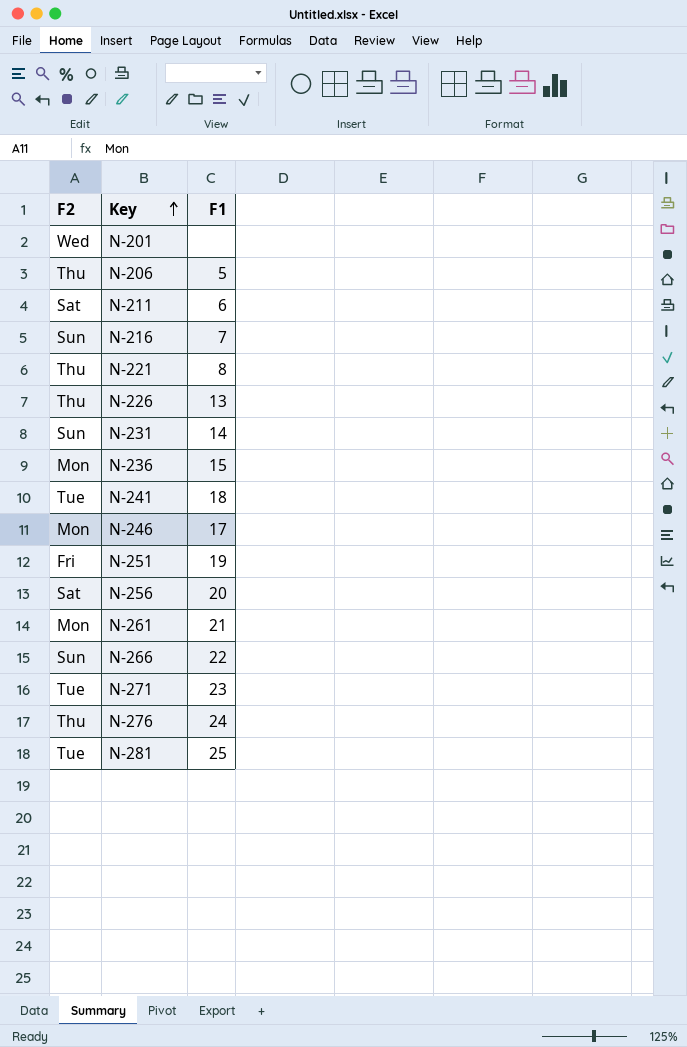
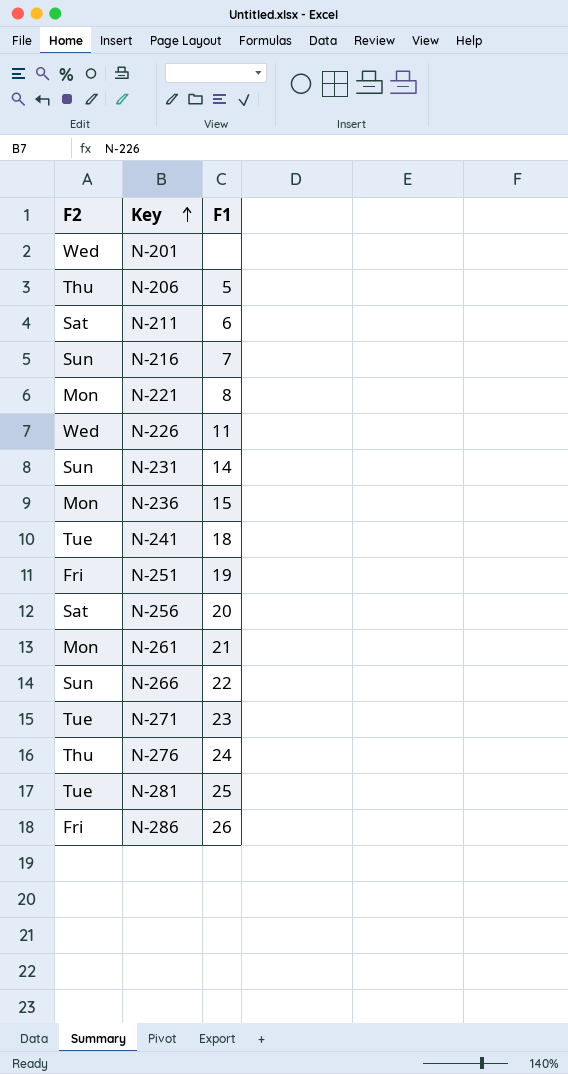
row N-246: Mon | 17 -> none
N-221 | F2: Thu -> Mon
N-226 | F2: Thu -> Wed
N-226 | F1: 13 -> 11
row N-286: none -> Fri | 26

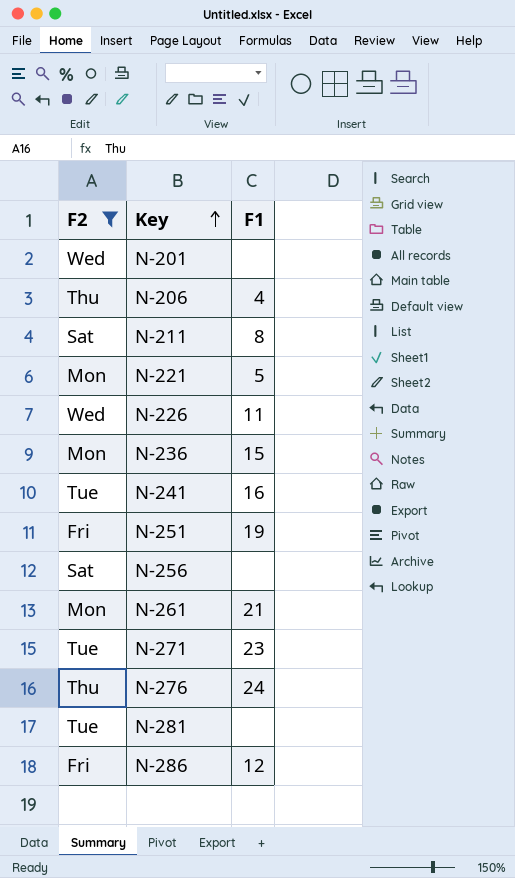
filter: none -> F2 != Sun
N-206 | F1: 5 -> 4
N-211 | F1: 6 -> 8
N-221 | F1: 8 -> 5
N-241 | F1: 18 -> 16
N-256 | F1: 20 -> none
N-281 | F1: 25 -> none
N-286 | F1: 26 -> 12

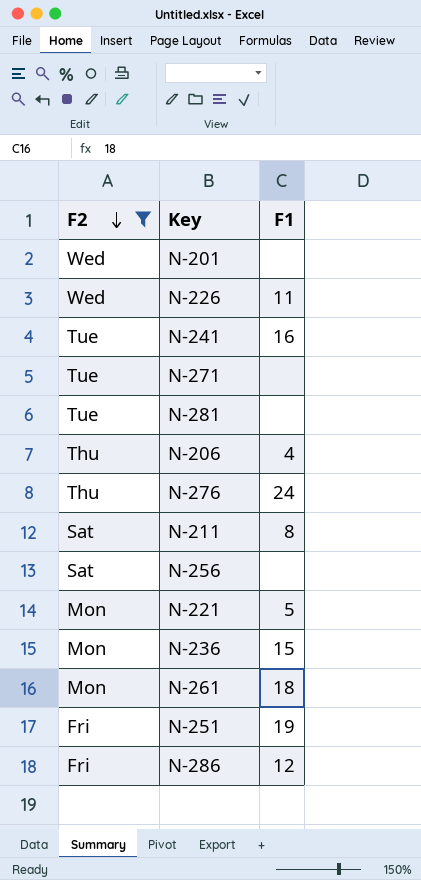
row order: Key ascending -> F2 descending
N-271 | F1: 23 -> none
N-261 | F1: 21 -> 18

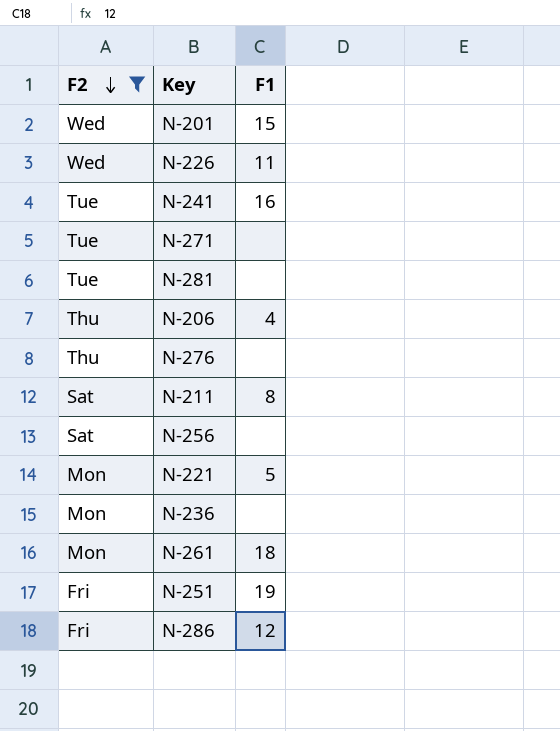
N-201 | F1: none -> 15
N-276 | F1: 24 -> none
N-236 | F1: 15 -> none

